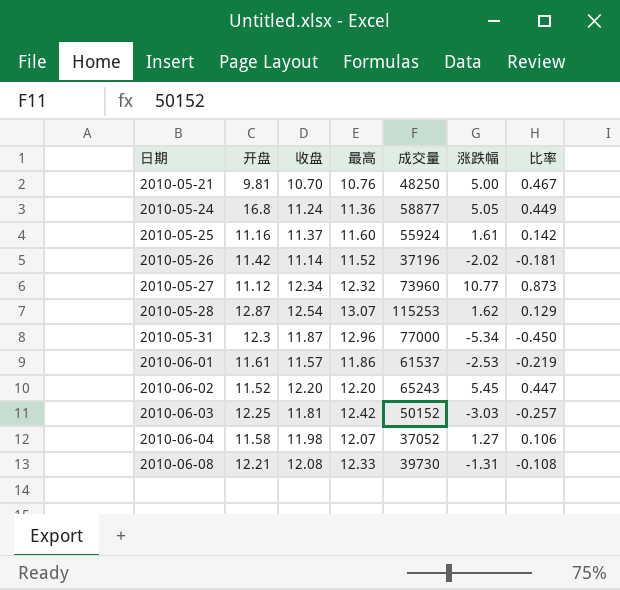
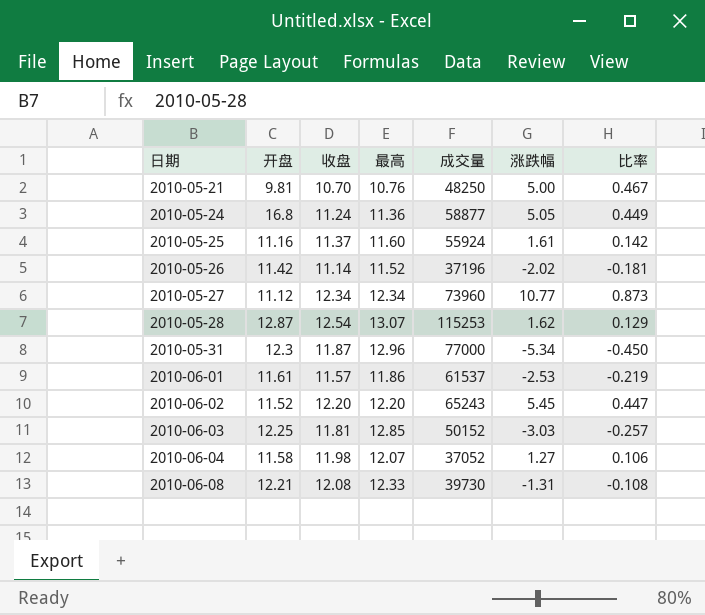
2010-05-27 | 最高: 12.32 -> 12.34
2010-06-03 | 最高: 12.42 -> 12.85

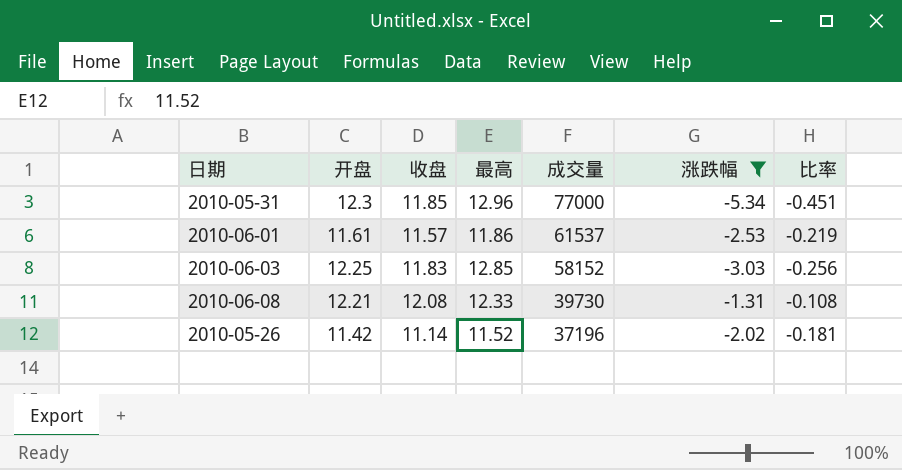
filter: none -> 涨跌幅 <= -1.31
row order: 日期 ascending -> 成交量 descending
2010-05-31 | 收盘: 11.87 -> 11.85
2010-05-31 | 比率: -0.450 -> -0.451
2010-06-03 | 收盘: 11.81 -> 11.83
2010-06-03 | 成交量: 50152 -> 58152
2010-06-03 | 比率: -0.257 -> -0.256

